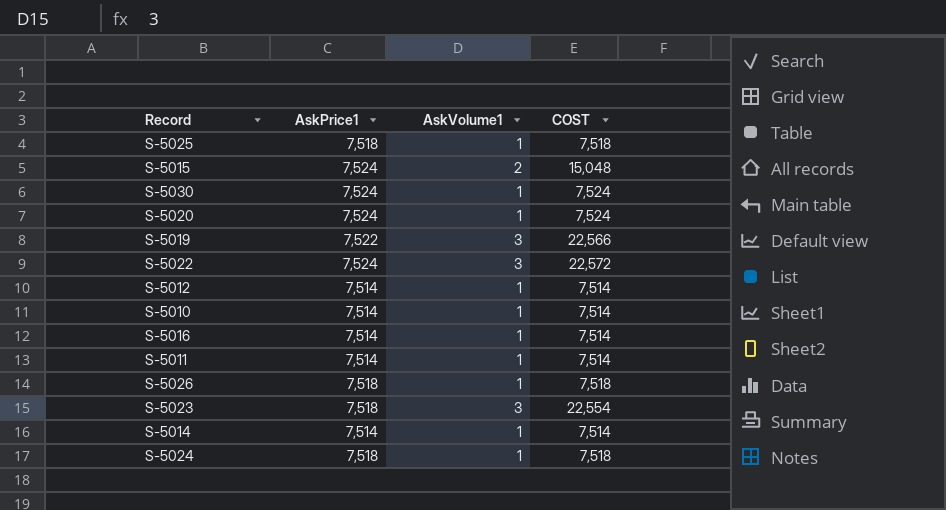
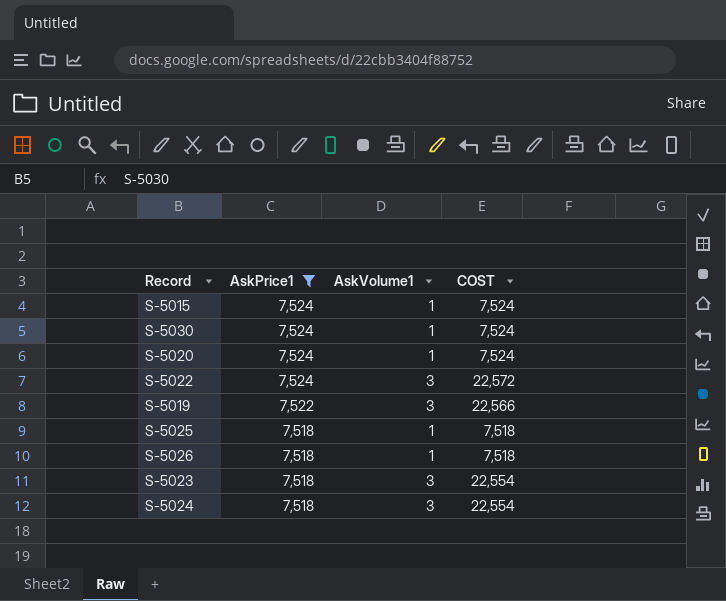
filter: none -> AskPrice1 != 7,514
row order: none -> AskPrice1 descending
S-5015 | AskVolume1: 2 -> 1
S-5015 | COST: 15,048 -> 7,524
S-5024 | AskVolume1: 1 -> 3
S-5024 | COST: 7,518 -> 22,554

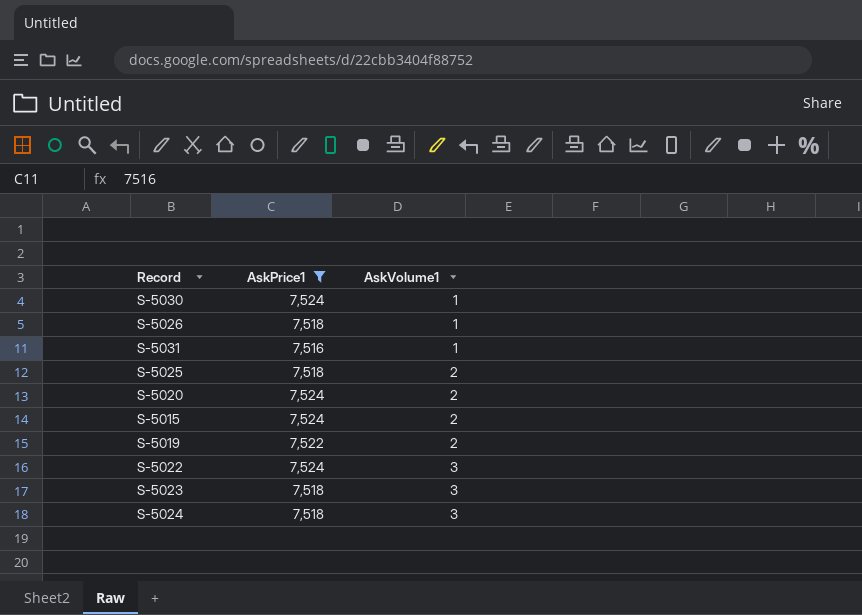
row order: AskPrice1 descending -> AskVolume1 ascending
column COST | formula: [AskPrice1] * [AskVolume1] -> none
row S-5031: none -> 7,516 | 1
S-5025 | AskVolume1: 1 -> 2
S-5020 | AskVolume1: 1 -> 2
S-5015 | AskVolume1: 1 -> 2
S-5019 | AskVolume1: 3 -> 2

